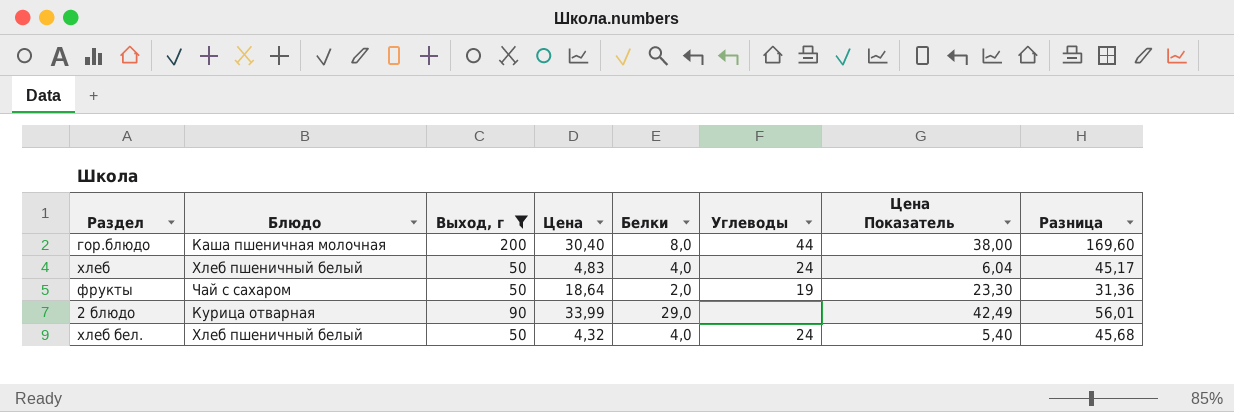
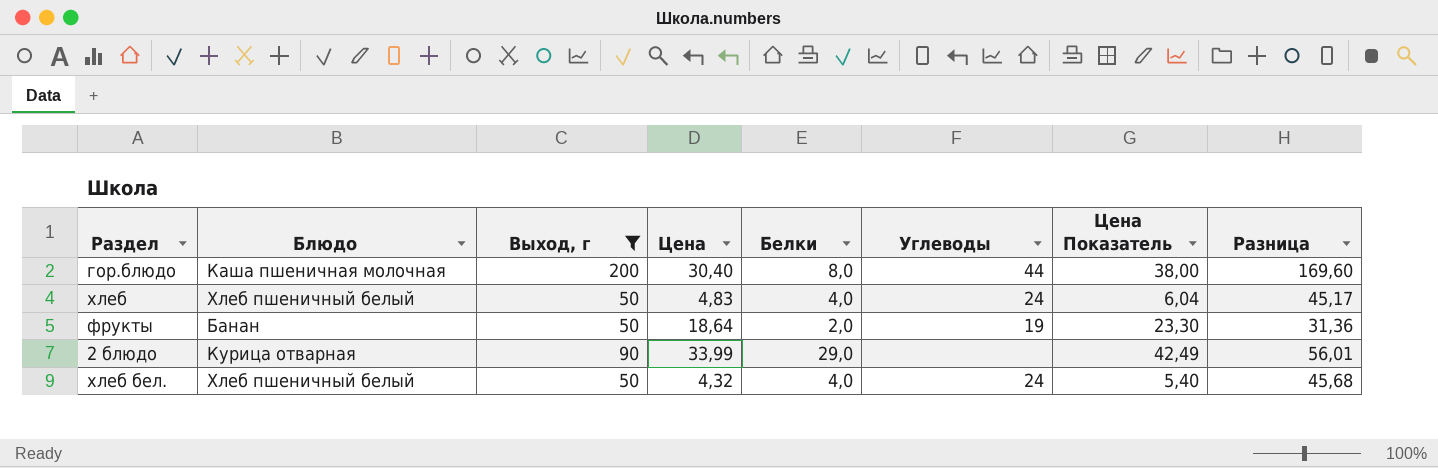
фрукты | Блюдо: Чай с сахаром -> Банан

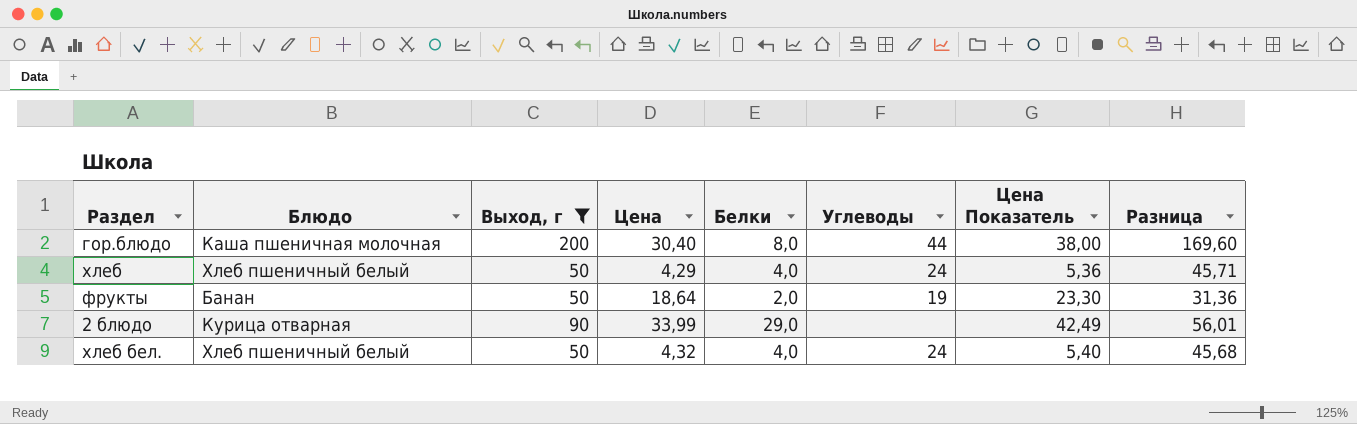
хлеб | Цена: 4,83 -> 4,29
хлеб | Цена Показатель: 6,04 -> 5,36
хлеб | Разница: 45,17 -> 45,71

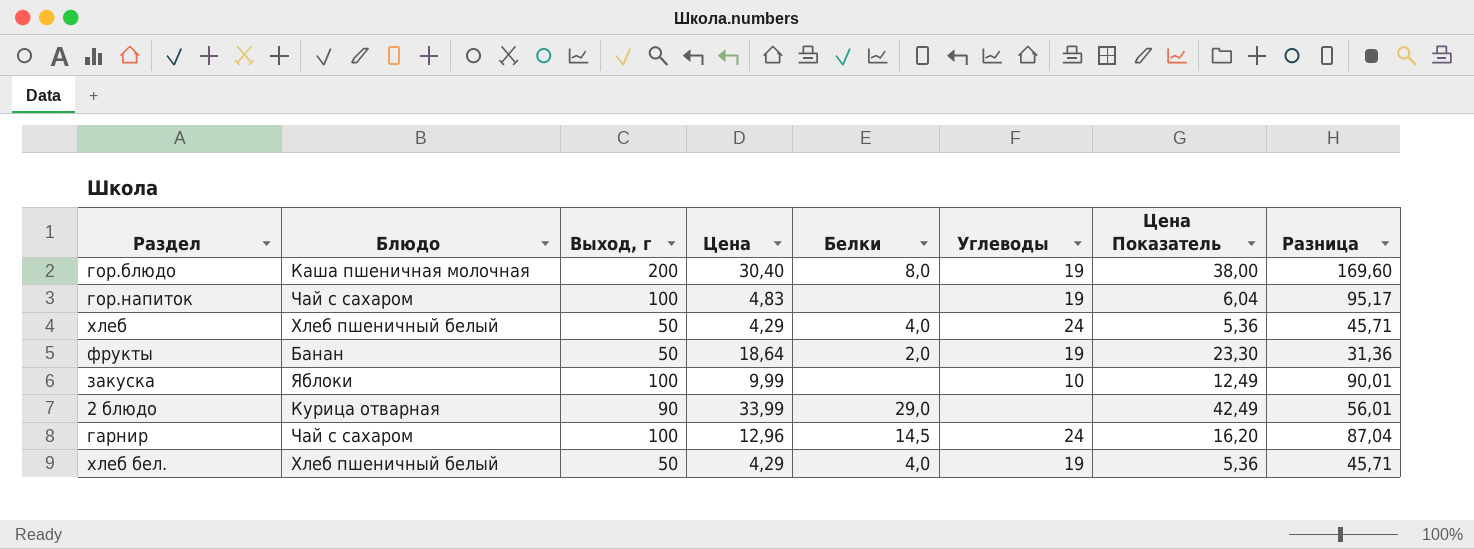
filter: Выход, г != 100 -> none
гор.блюдо | Углеводы: 44 -> 19
хлеб бел. | Цена: 4,32 -> 4,29
хлеб бел. | Углеводы: 24 -> 19
хлеб бел. | Цена Показатель: 5,40 -> 5,36
хлеб бел. | Разница: 45,68 -> 45,71

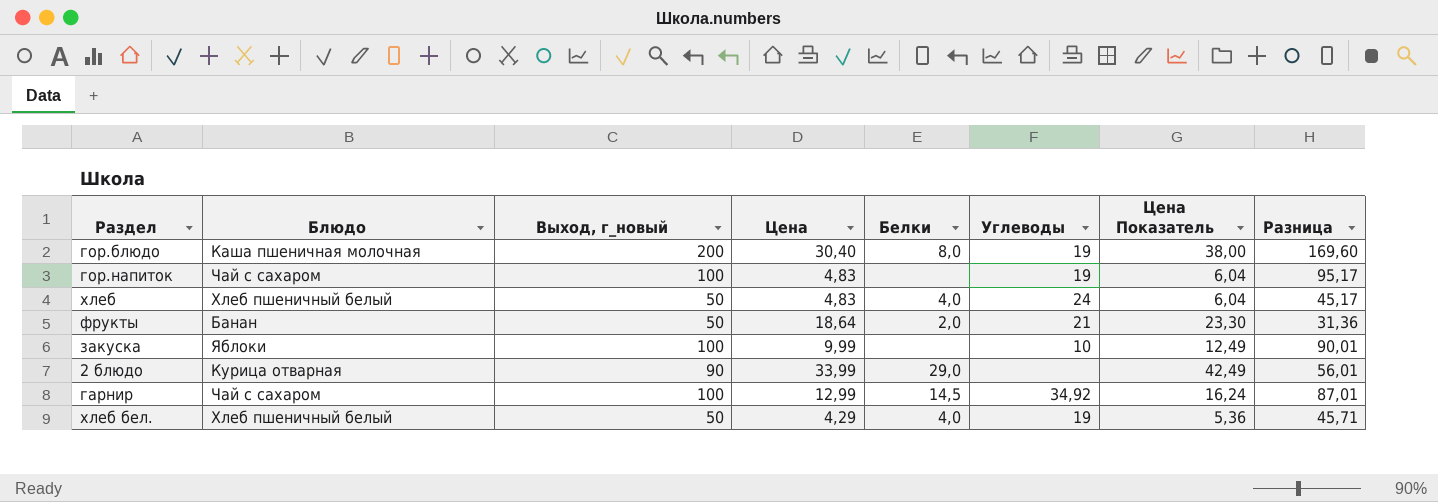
column name: Выход, г -> Выход, г_новый
хлеб | Цена: 4,29 -> 4,83
хлеб | Цена Показатель: 5,36 -> 6,04
хлеб | Разница: 45,71 -> 45,17
фрукты | Углеводы: 19 -> 21
гарнир | Цена: 12,96 -> 12,99
гарнир | Углеводы: 24 -> 34,92
гарнир | Цена Показатель: 16,20 -> 16,24
гарнир | Разница: 87,04 -> 87,01

